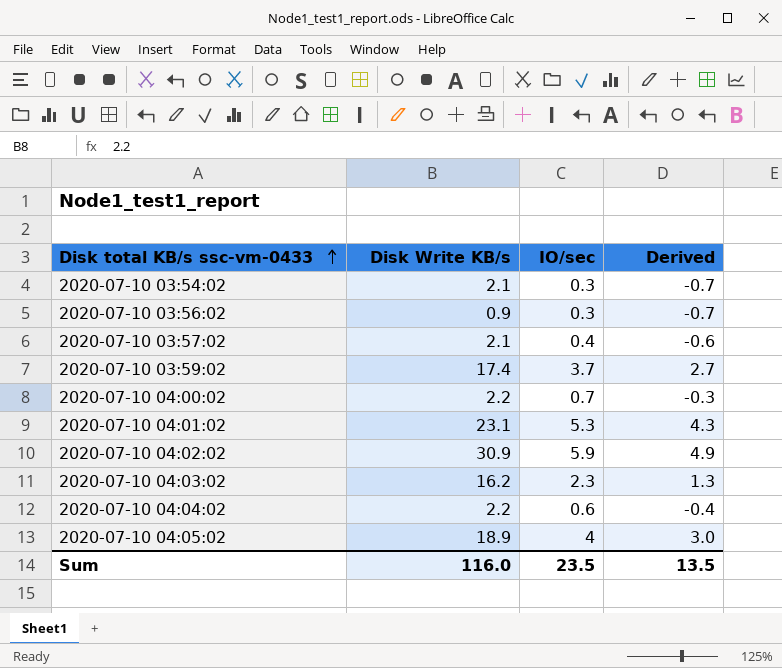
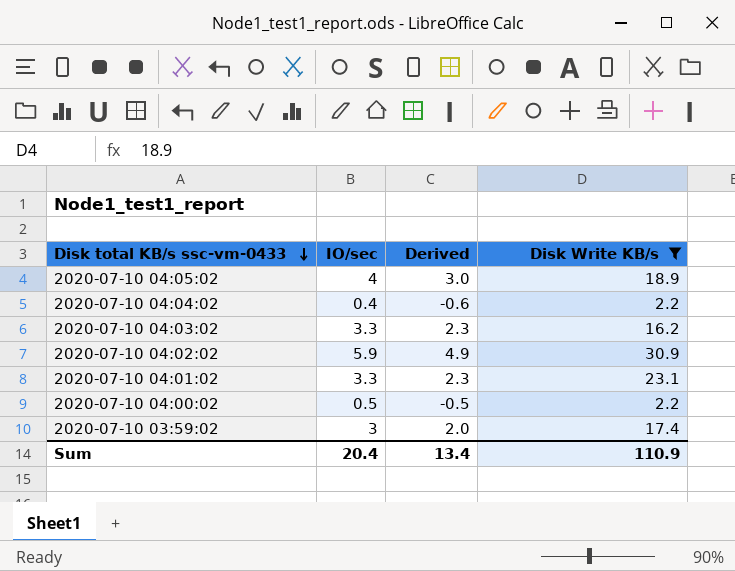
filter: none -> Disk Write KB/s >= 2.2
row order: Disk total KB/s ssc-vm-0433 ascending -> Disk total KB/s ssc-vm-0433 descending
column Disk Write KB/s | position: 2 -> 4
2020-07-10 04:04:02 | IO/sec: 0.6 -> 0.4
2020-07-10 04:04:02 | Derived: -0.4 -> -0.6
2020-07-10 04:03:02 | IO/sec: 2.3 -> 3.3
2020-07-10 04:03:02 | Derived: 1.3 -> 2.3
2020-07-10 04:01:02 | IO/sec: 5.3 -> 3.3
2020-07-10 04:01:02 | Derived: 4.3 -> 2.3
2020-07-10 04:00:02 | IO/sec: 0.7 -> 0.5
2020-07-10 04:00:02 | Derived: -0.3 -> -0.5
2020-07-10 03:59:02 | IO/sec: 3.7 -> 3
2020-07-10 03:59:02 | Derived: 2.7 -> 2.0
Sum | IO/sec: 23.5 -> 20.4
Sum | Derived: 13.5 -> 13.4
Sum | Disk Write KB/s: 116.0 -> 110.9

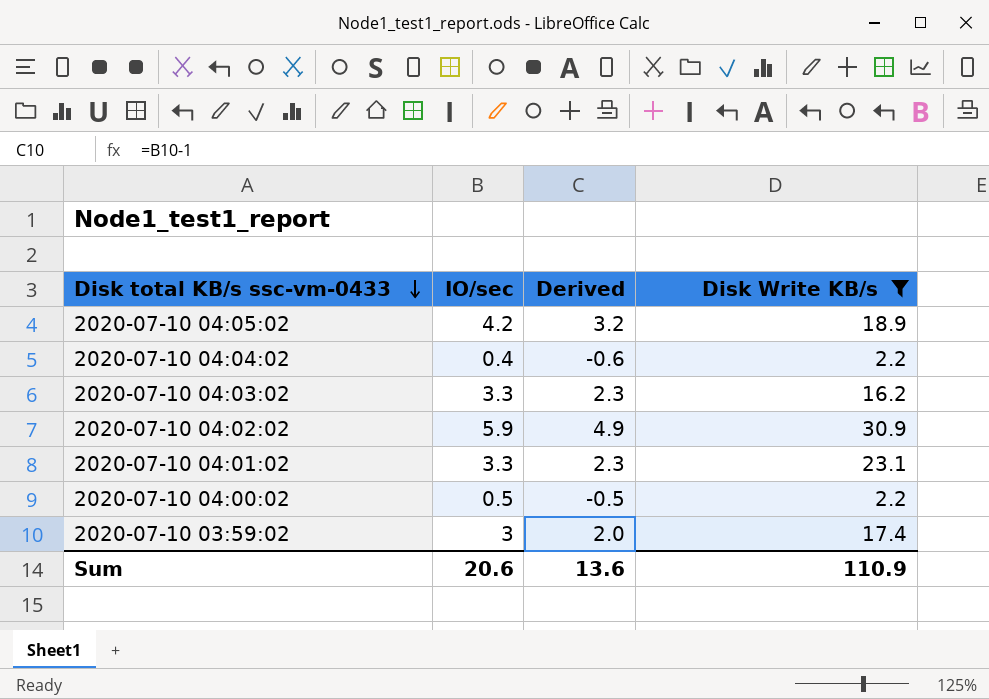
2020-07-10 04:05:02 | IO/sec: 4 -> 4.2
2020-07-10 04:05:02 | Derived: 3.0 -> 3.2
Sum | IO/sec: 20.4 -> 20.6
Sum | Derived: 13.4 -> 13.6

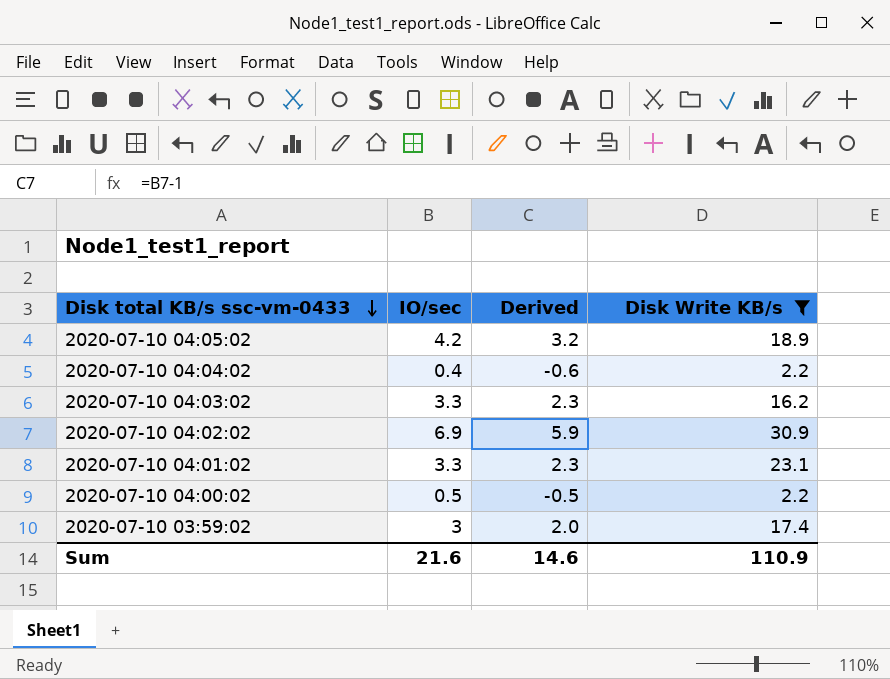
2020-07-10 04:02:02 | IO/sec: 5.9 -> 6.9
2020-07-10 04:02:02 | Derived: 4.9 -> 5.9
Sum | IO/sec: 20.6 -> 21.6
Sum | Derived: 13.6 -> 14.6

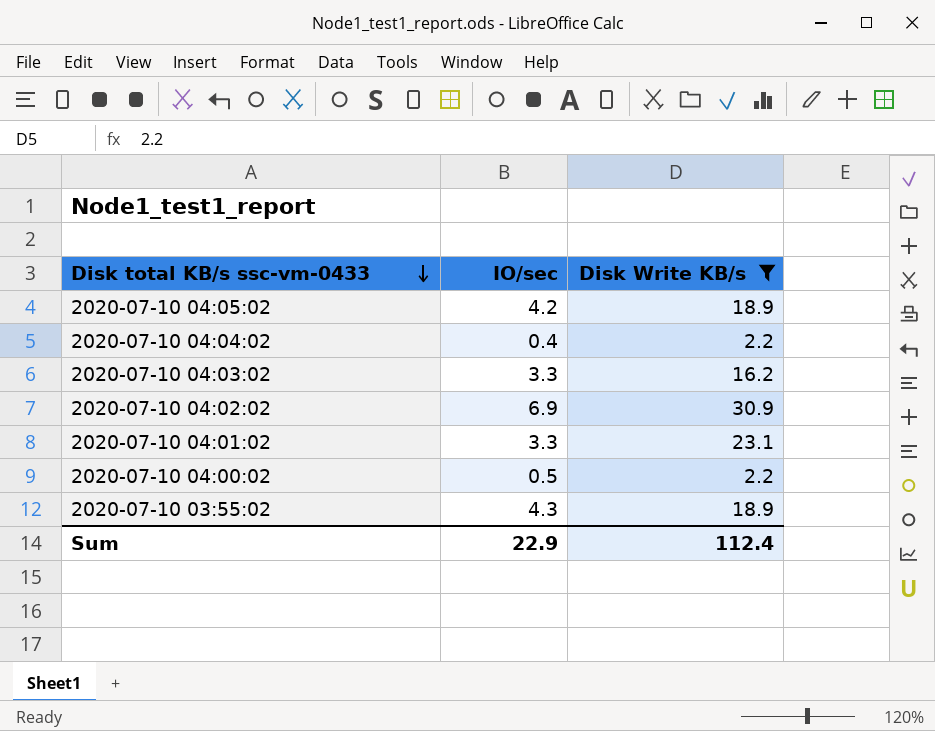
column Derived | formula: [IO/sec] - 1 -> none
row 2020-07-10 03:59:02: 3 | 2.0 | 17.4 -> none
row 2020-07-10 03:55:02: none -> 4.3 | 18.9
Sum | IO/sec: 21.6 -> 22.9
Sum | Disk Write KB/s: 110.9 -> 112.4

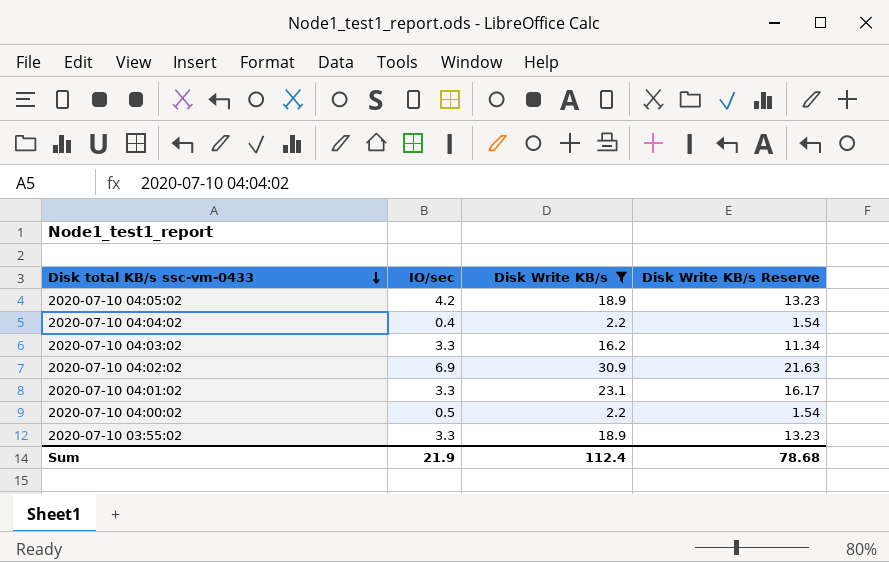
column Disk Write KB/s Reserve | formula: none -> [Disk Write KB/s] * 0.7
2020-07-10 03:55:02 | IO/sec: 4.3 -> 3.3
Sum | IO/sec: 22.9 -> 21.9

